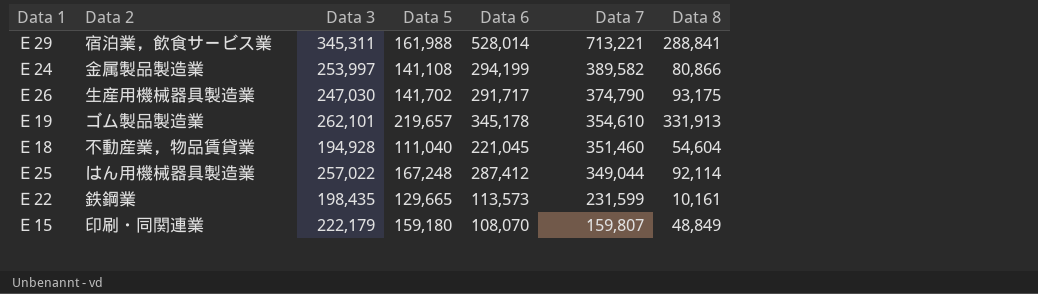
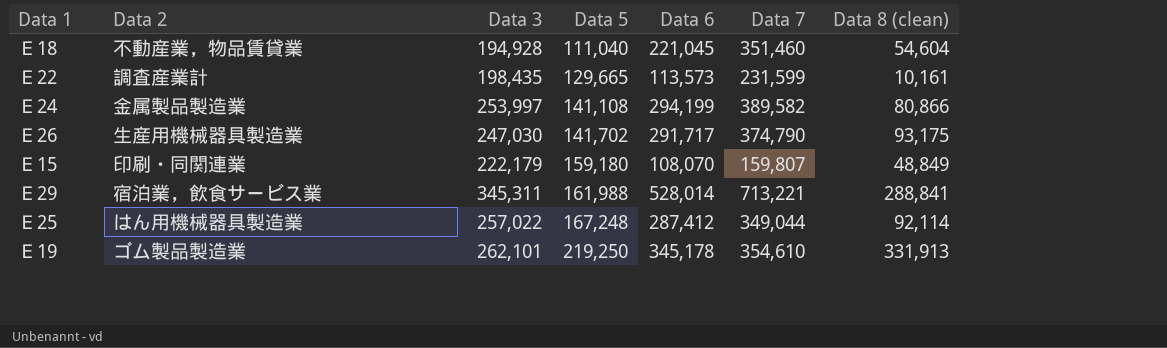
row order: Data 7 descending -> Data 5 ascending
column name: Data 8 -> Data 8 (clean)
Ｅ22 | Data 2: 鉄鋼業 -> 調査産業計
Ｅ19 | Data 5: 219,657 -> 219,250

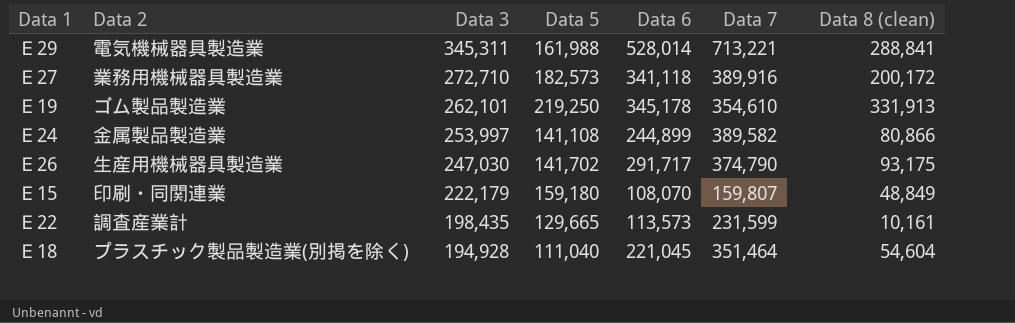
row order: Data 5 ascending -> Data 3 descending
row Ｅ25: はん用機械器具製造業 | 257,022 | 167,248 | 287,412 | 349,044 | 92,114 -> none
Ｅ29 | Data 2: 宿泊業，飲食サービス業 -> 電気機械器具製造業
row Ｅ27: none -> 業務用機械器具製造業 | 272,710 | 182,573 | 341,118 | 389,916 | 200,172
Ｅ24 | Data 6: 294,199 -> 244,899
Ｅ18 | Data 2: 不動産業，物品賃貸業 -> プラスチック製品製造業(別掲を除く)
Ｅ18 | Data 7: 351,460 -> 351,464

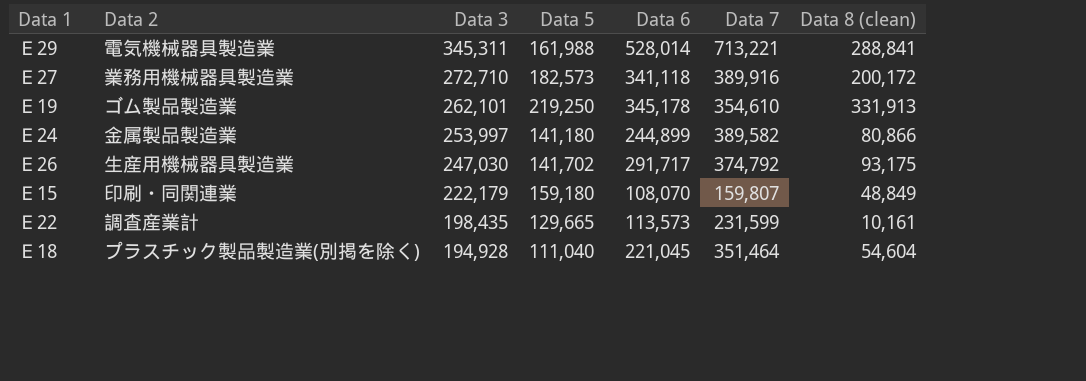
Ｅ24 | Data 5: 141,108 -> 141,180
Ｅ26 | Data 7: 374,790 -> 374,792

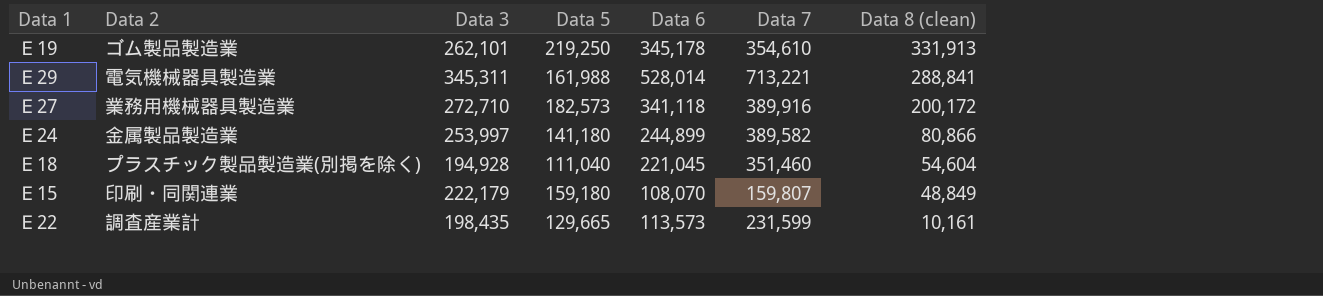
row order: Data 3 descending -> Data 8 (clean) descending
row Ｅ26: 生産用機械器具製造業 | 247,030 | 141,702 | 291,717 | 374,792 | 93,175 -> none
Ｅ18 | Data 7: 351,464 -> 351,460

